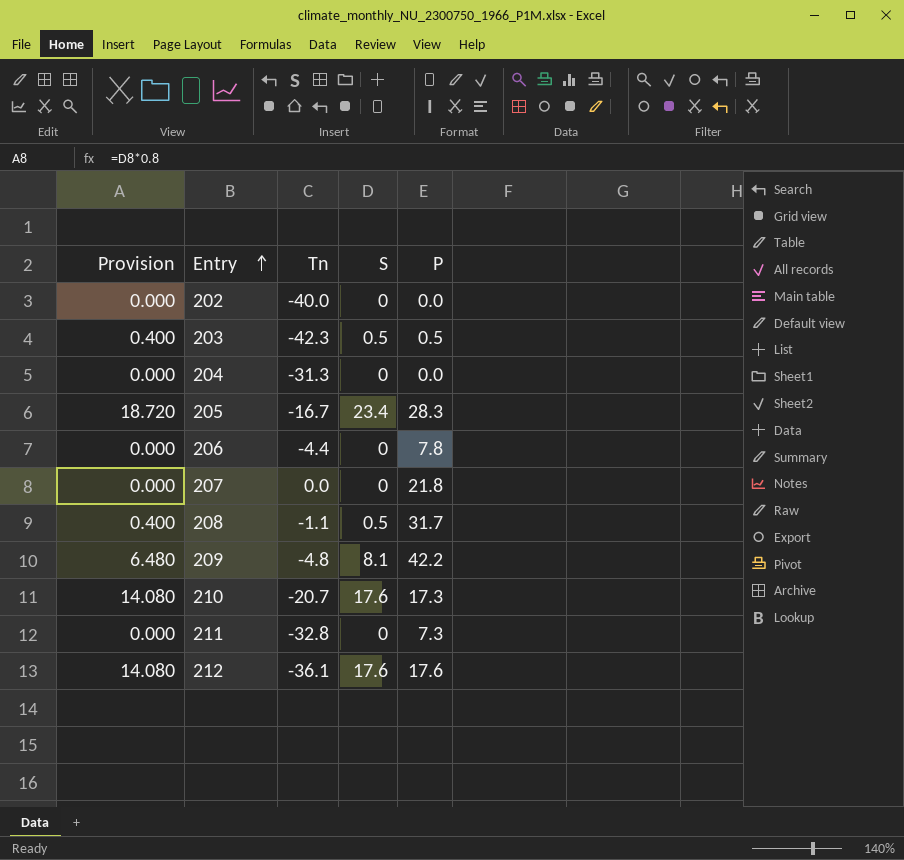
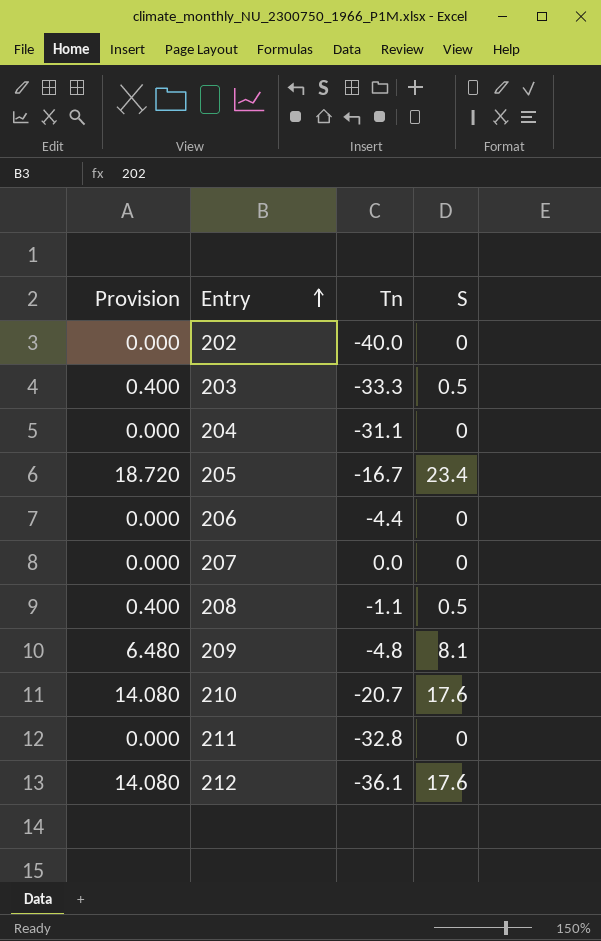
column P | position: 5 -> none
203 | Tn: -42.3 -> -33.3
204 | Tn: -31.3 -> -31.1

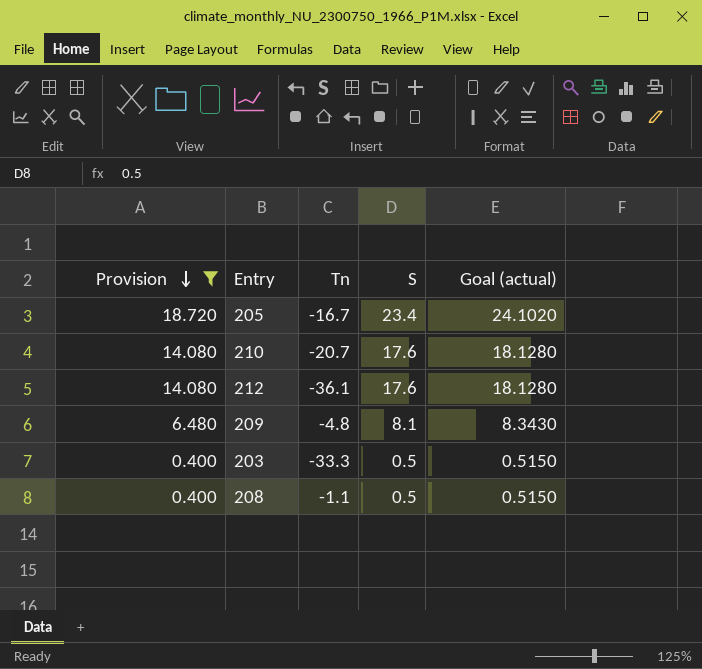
filter: none -> Provision != 0.000
row order: Entry ascending -> Provision descending
column Goal (actual) | formula: none -> [S] * 1.03

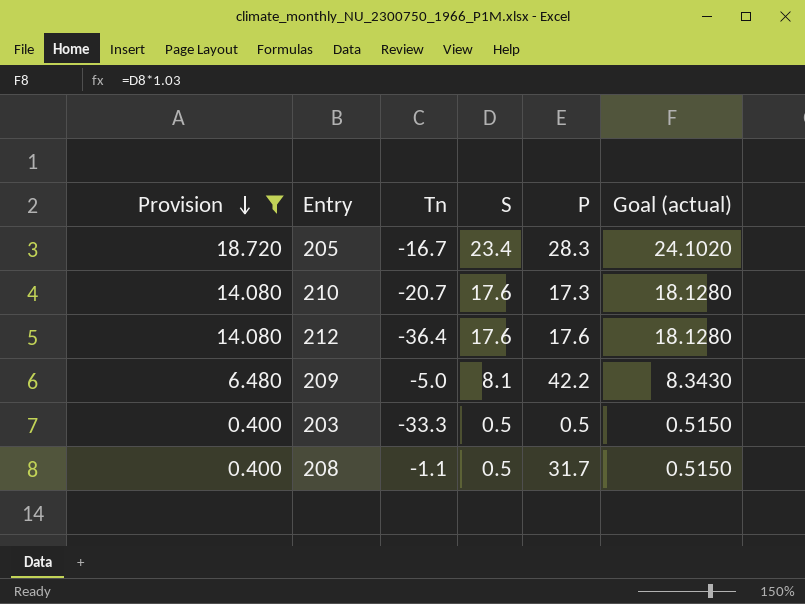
column P | position: none -> 5
212 | Tn: -36.1 -> -36.4
209 | Tn: -4.8 -> -5.0

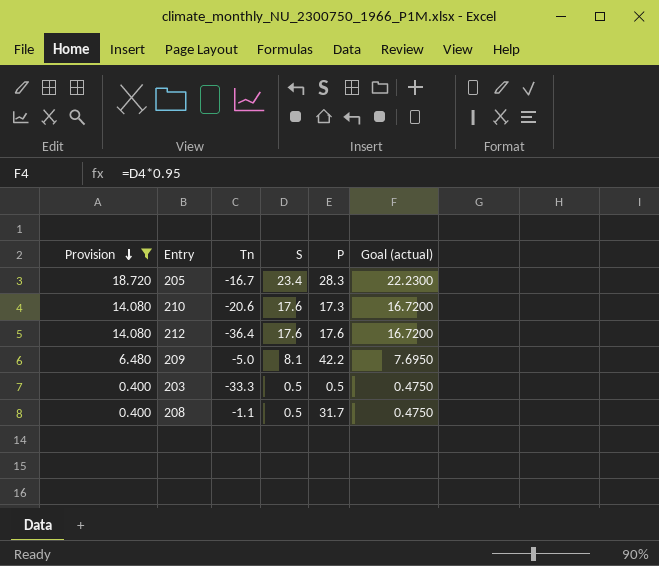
column Goal (actual) | formula: [S] * 1.03 -> [S] * 0.95
210 | Tn: -20.7 -> -20.6

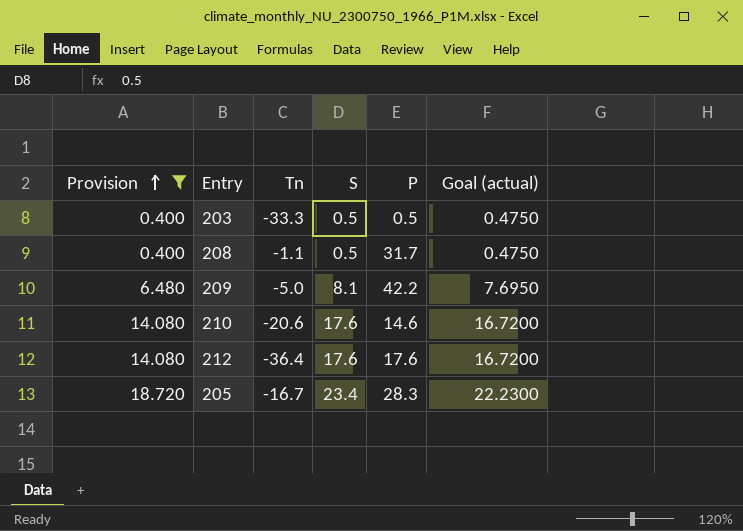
row order: Provision descending -> Provision ascending
210 | P: 17.3 -> 14.6

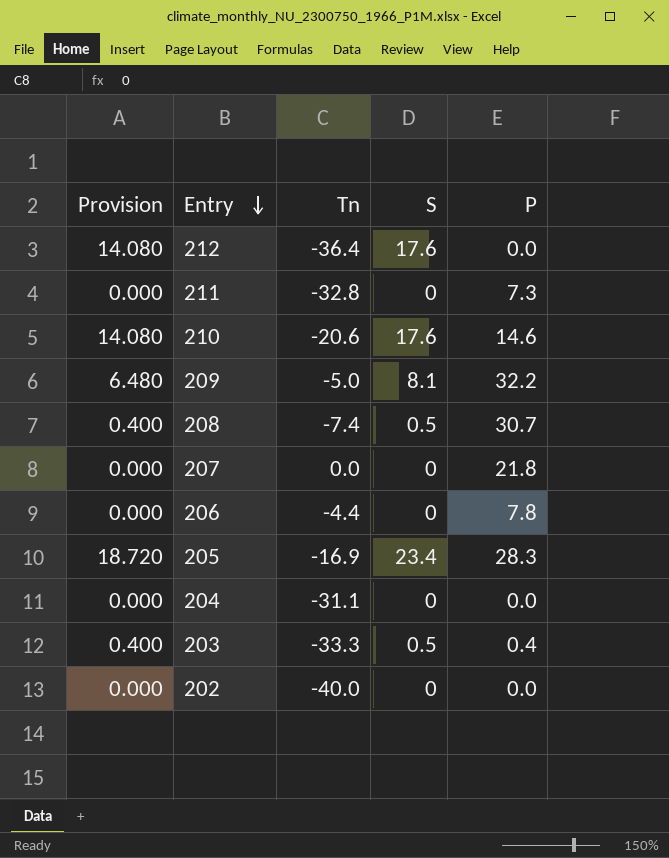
filter: Provision != 0.000 -> none
row order: Provision ascending -> Entry descending
column Goal (actual) | formula: [S] * 0.95 -> none
212 | P: 17.6 -> 0.0
209 | P: 42.2 -> 32.2
208 | Tn: -1.1 -> -7.4
208 | P: 31.7 -> 30.7
205 | Tn: -16.7 -> -16.9
203 | P: 0.5 -> 0.4

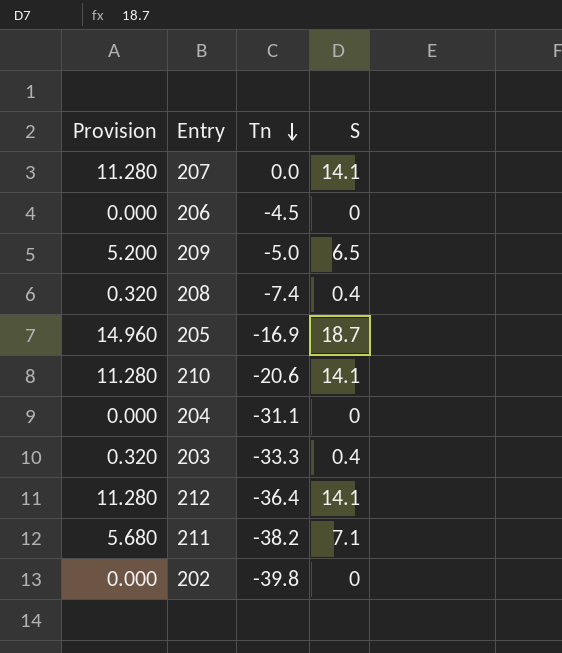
row order: Entry descending -> Tn descending
column P | position: 5 -> none
207 | Provision: 0.000 -> 11.280
207 | S: 0 -> 14.1
206 | Tn: -4.4 -> -4.5
209 | Provision: 6.480 -> 5.200
209 | S: 8.1 -> 6.5
208 | Provision: 0.400 -> 0.320
208 | S: 0.5 -> 0.4
205 | Provision: 18.720 -> 14.960
205 | S: 23.4 -> 18.7
210 | Provision: 14.080 -> 11.280
210 | S: 17.6 -> 14.1
203 | Provision: 0.400 -> 0.320
203 | S: 0.5 -> 0.4
212 | Provision: 14.080 -> 11.280
212 | S: 17.6 -> 14.1
211 | Provision: 0.000 -> 5.680
211 | Tn: -32.8 -> -38.2
211 | S: 0 -> 7.1
202 | Tn: -40.0 -> -39.8

